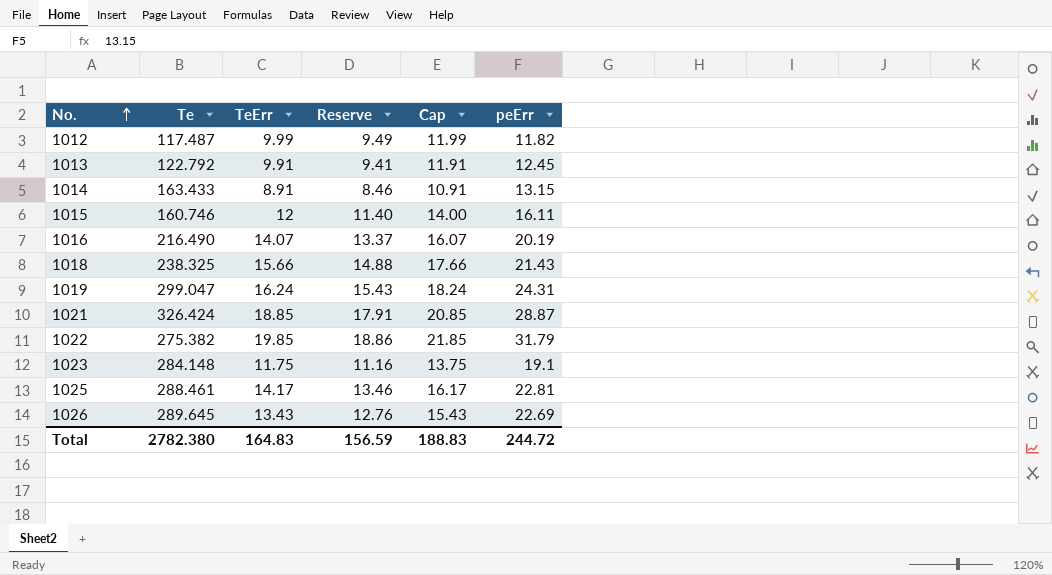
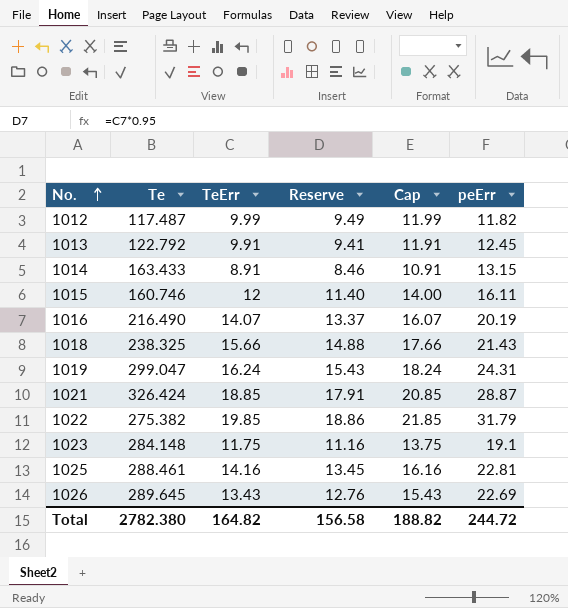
1025 | TeErr: 14.17 -> 14.16
1025 | Reserve: 13.46 -> 13.45
1025 | Cap: 16.17 -> 16.16
Total | TeErr: 164.83 -> 164.82
Total | Reserve: 156.59 -> 156.58
Total | Cap: 188.83 -> 188.82

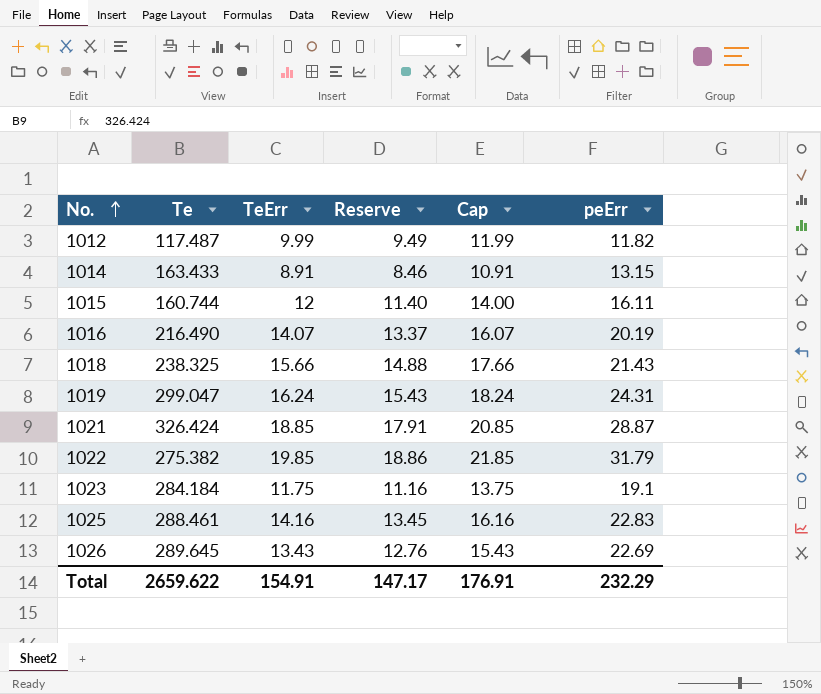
row 1013: 122.792 | 9.91 | 9.41 | 11.91 | 12.45 -> none
1015 | Te: 160.746 -> 160.744
1023 | Te: 284.148 -> 284.184
1025 | peErr: 22.81 -> 22.83
Total | Te: 2782.380 -> 2659.622
Total | TeErr: 164.82 -> 154.91
Total | Reserve: 156.58 -> 147.17
Total | Cap: 188.82 -> 176.91
Total | peErr: 244.72 -> 232.29

